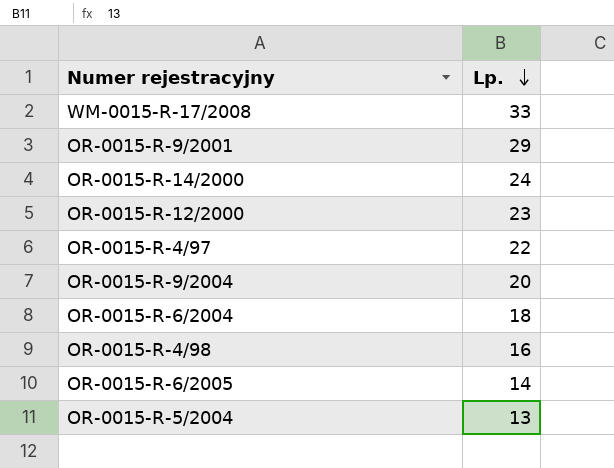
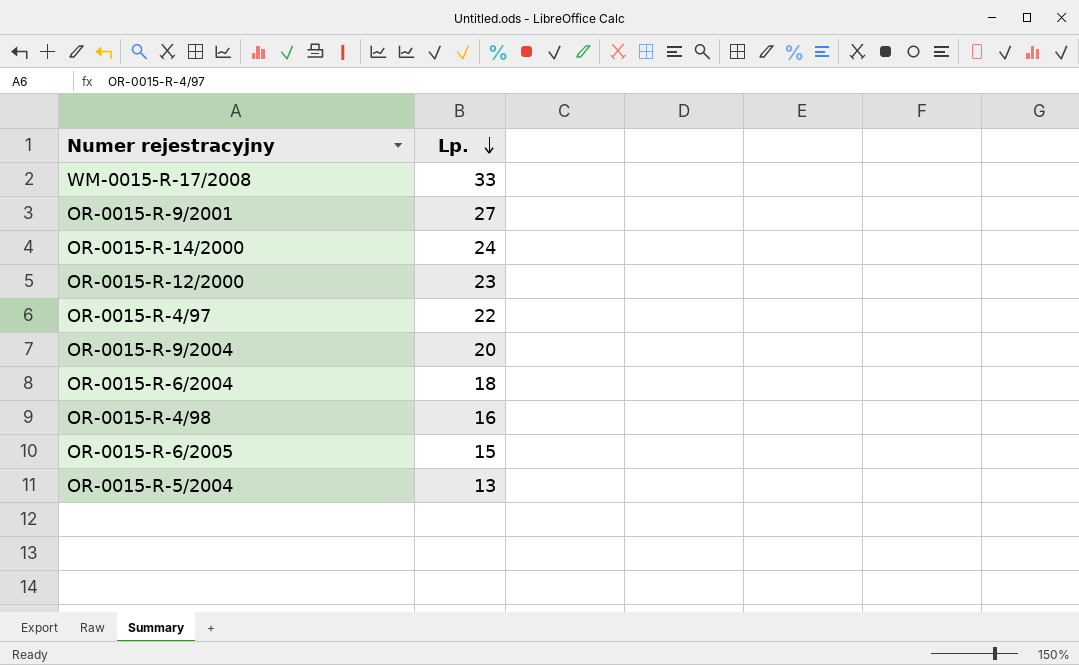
OR-0015-R-9/2001 | Lp.: 29 -> 27
OR-0015-R-6/2005 | Lp.: 14 -> 15

